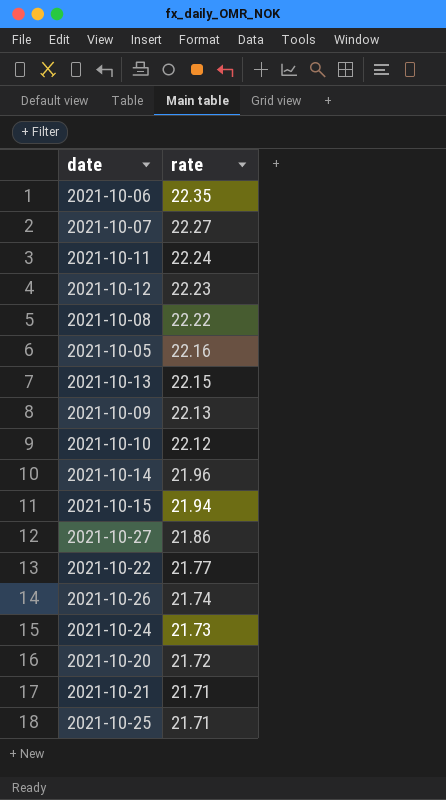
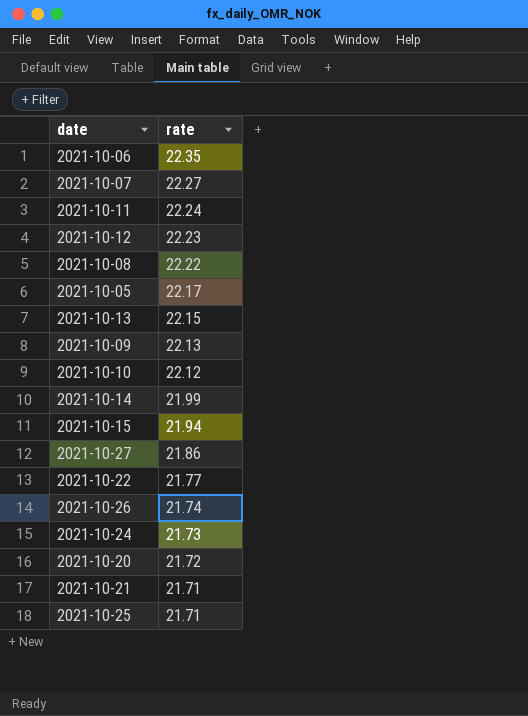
2021-10-05 | rate: 22.16 -> 22.17
2021-10-14 | rate: 21.96 -> 21.99

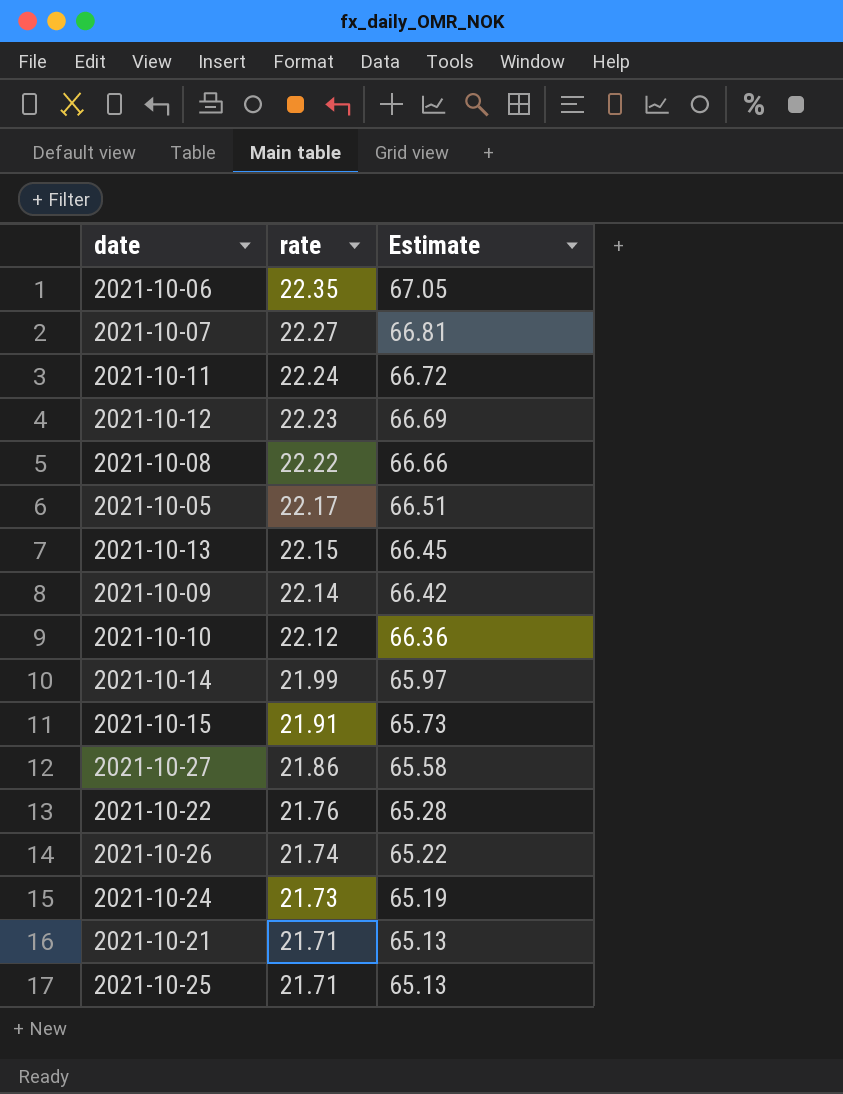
column Estimate | formula: none -> [rate] * 3
row 2021-10-20: 21.72 -> none
2021-10-09 | rate: 22.13 -> 22.14
2021-10-15 | rate: 21.94 -> 21.91
2021-10-22 | rate: 21.77 -> 21.76

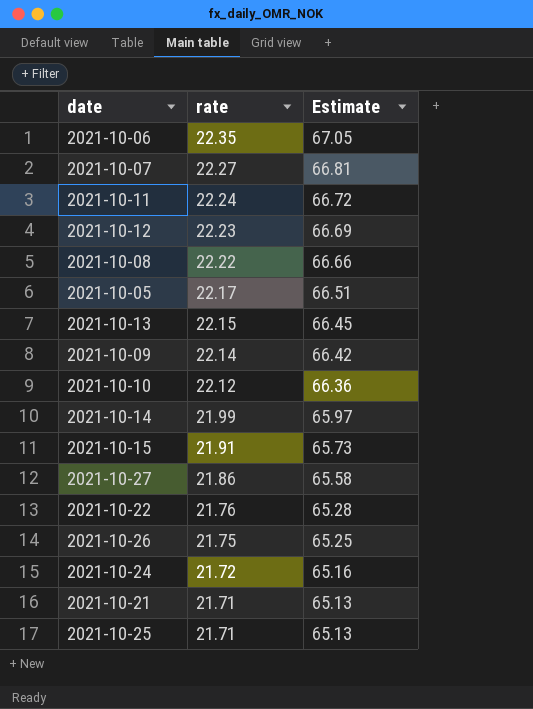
2021-10-26 | rate: 21.74 -> 21.75
2021-10-26 | Estimate: 65.22 -> 65.25
2021-10-24 | rate: 21.73 -> 21.72
2021-10-24 | Estimate: 65.19 -> 65.16

